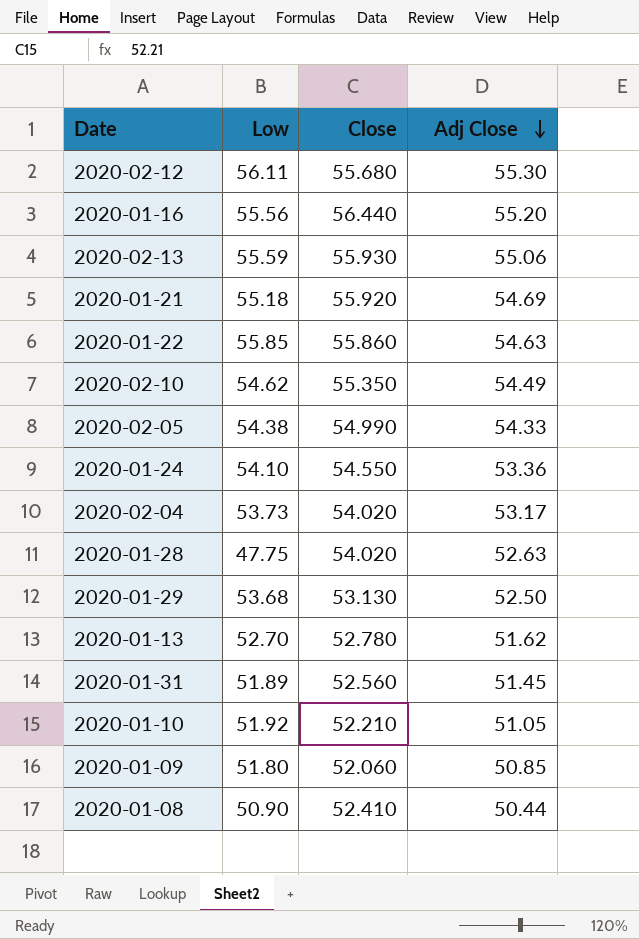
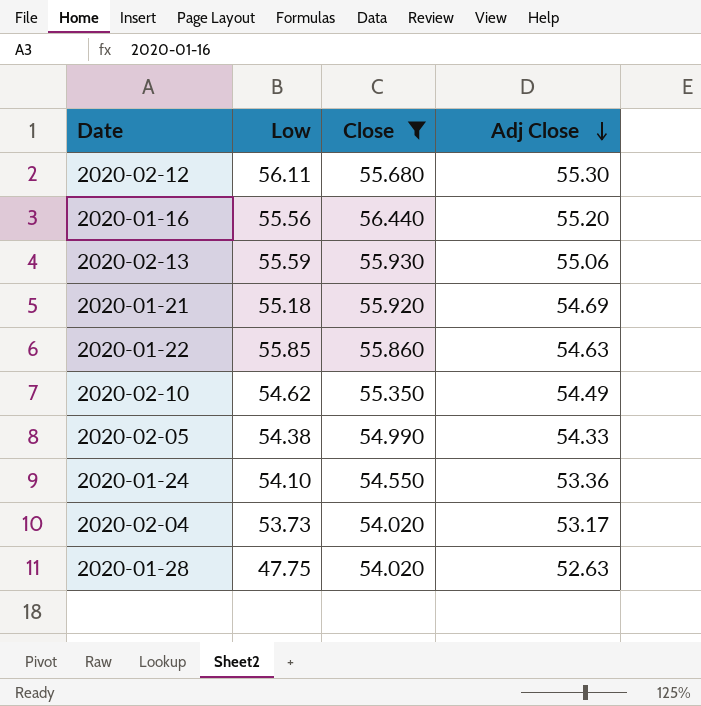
filter: none -> Close >= 54.020

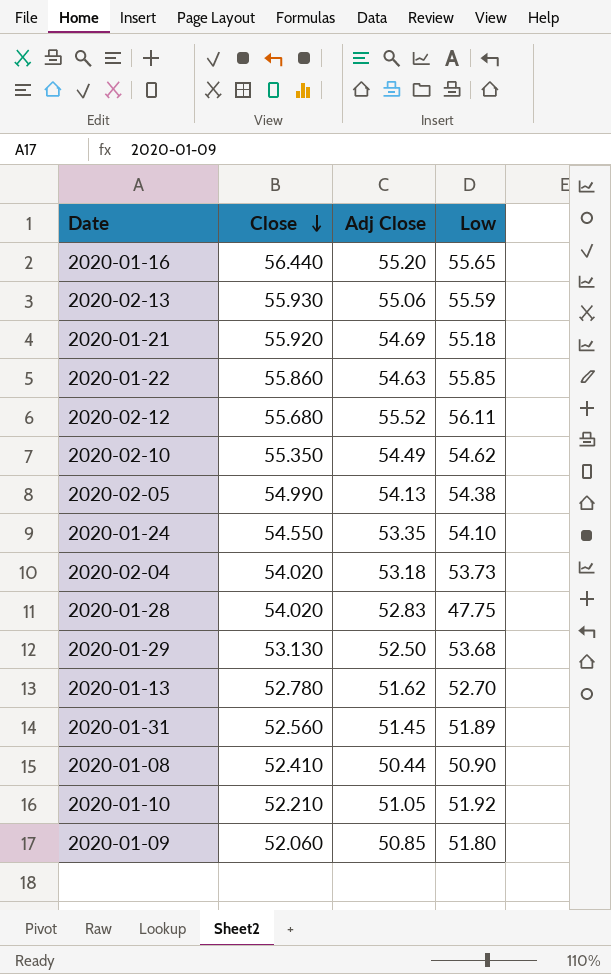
filter: Close >= 54.020 -> none
row order: Adj Close descending -> Close descending
column Low | position: 2 -> 4
2020-01-16 | Low: 55.56 -> 55.65
2020-02-12 | Adj Close: 55.30 -> 55.52
2020-02-05 | Adj Close: 54.33 -> 54.13
2020-01-24 | Adj Close: 53.36 -> 53.35
2020-02-04 | Adj Close: 53.17 -> 53.18
2020-01-28 | Adj Close: 52.63 -> 52.83

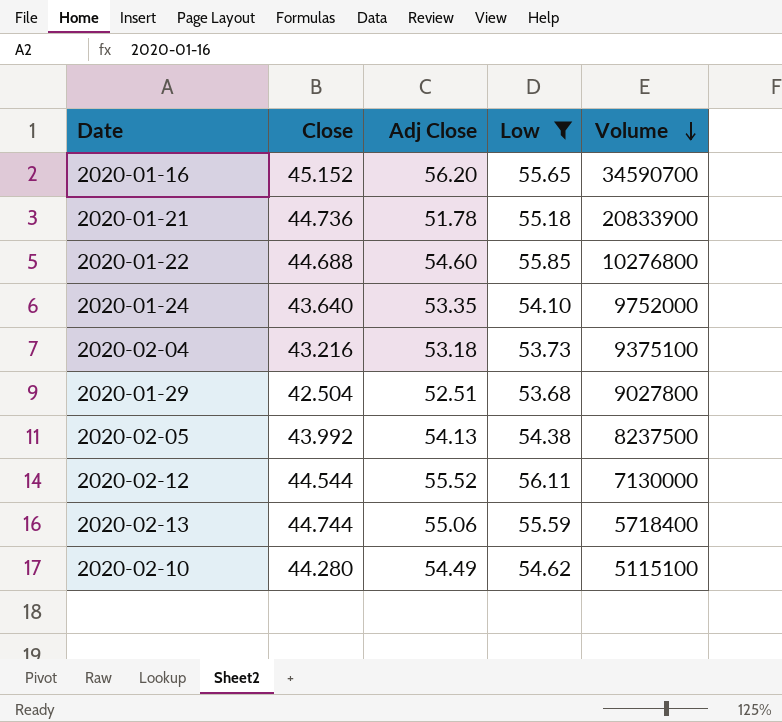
filter: none -> Low >= 53.68
row order: Close descending -> Volume descending
column Volume | position: none -> 5
2020-01-16 | Close: 56.440 -> 45.152
2020-01-16 | Adj Close: 55.20 -> 56.20
2020-01-21 | Close: 55.920 -> 44.736
2020-01-21 | Adj Close: 54.69 -> 51.78
2020-01-22 | Close: 55.860 -> 44.688
2020-01-22 | Adj Close: 54.63 -> 54.60
2020-01-24 | Close: 54.550 -> 43.640
2020-02-04 | Close: 54.020 -> 43.216
2020-01-29 | Close: 53.130 -> 42.504
2020-01-29 | Adj Close: 52.50 -> 52.51
2020-02-05 | Close: 54.990 -> 43.992
2020-02-12 | Close: 55.680 -> 44.544
2020-02-13 | Close: 55.930 -> 44.744
2020-02-10 | Close: 55.350 -> 44.280

